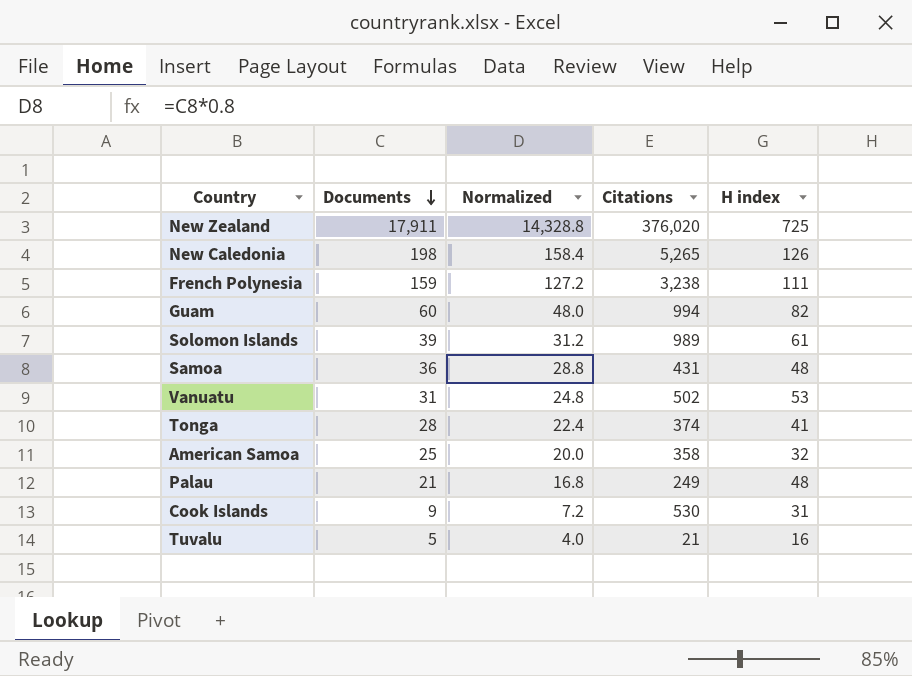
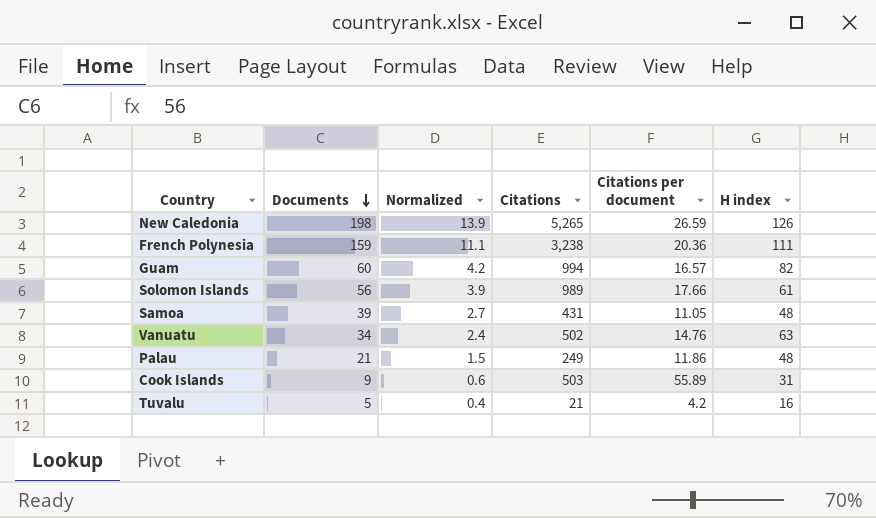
column Normalized | formula: [Documents] * 0.8 -> [Documents] * 0.07
column Citations per document | formula: none -> [Citations] / [Documents]
row New Zealand: 17,911 | 14,328.8 | 376,020 | 725 -> none
row Tonga: 28 | 22.4 | 374 | 41 -> none
row American Samoa: 25 | 20.0 | 358 | 32 -> none
Solomon Islands | Documents: 39 -> 56
Samoa | Documents: 36 -> 39
Vanuatu | Documents: 31 -> 34
Vanuatu | H index: 53 -> 63
Cook Islands | Citations: 530 -> 503

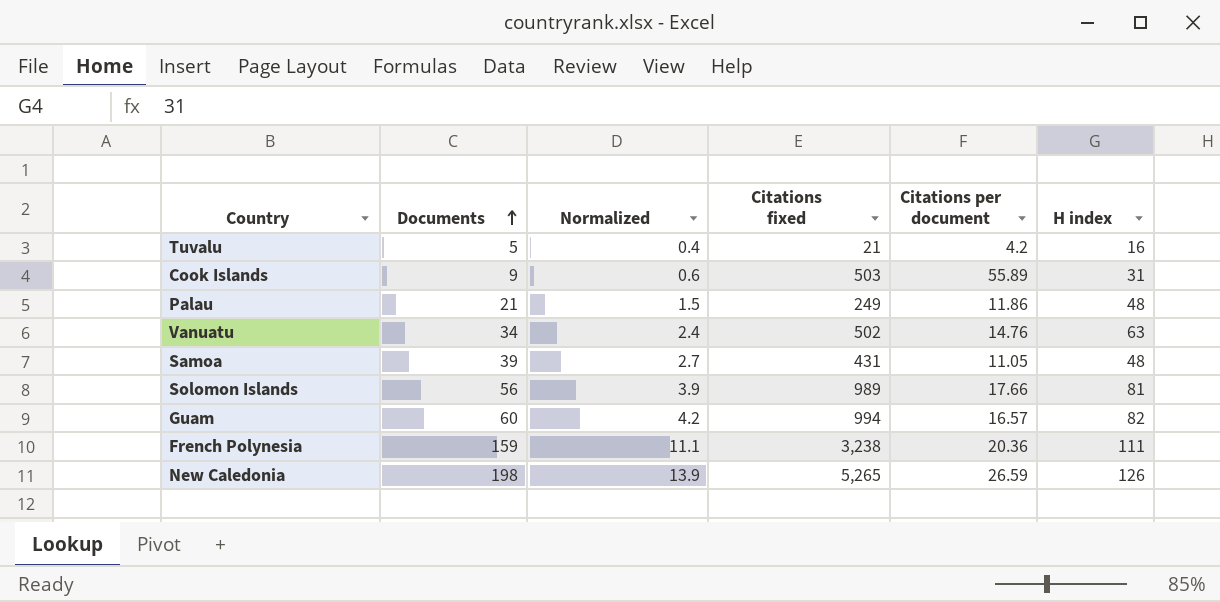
row order: Documents descending -> Documents ascending
column name: Citations -> Citations fixed
Solomon Islands | H index: 61 -> 81

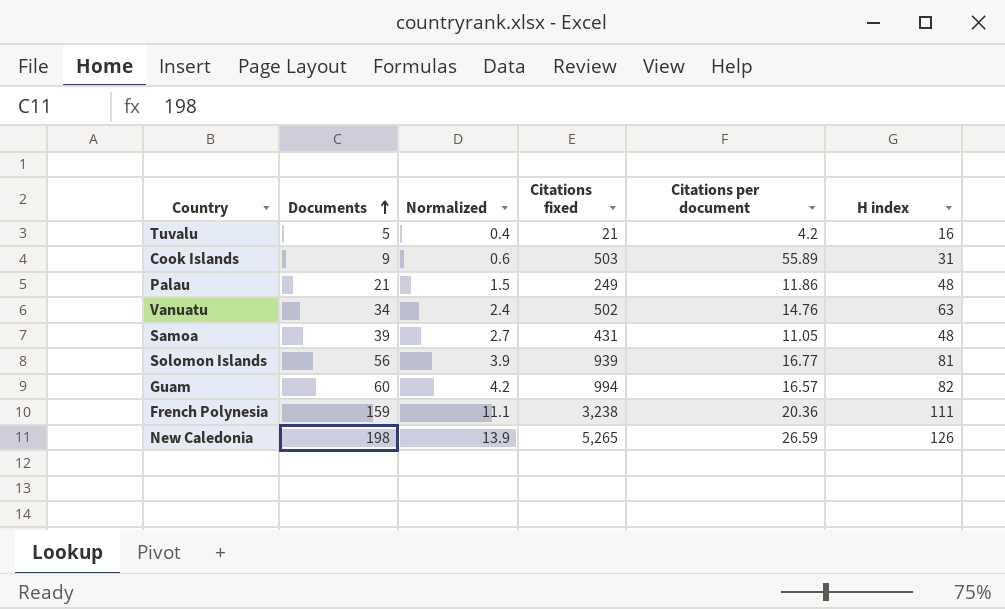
Solomon Islands | Citations fixed: 989 -> 939
Solomon Islands | Citations per document: 17.66 -> 16.77

